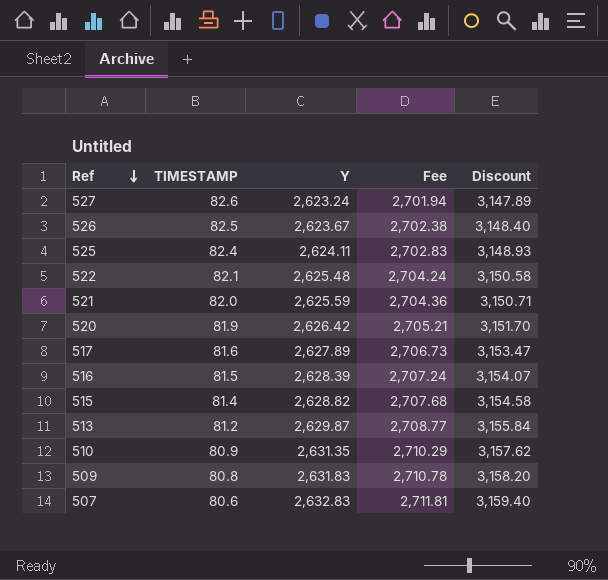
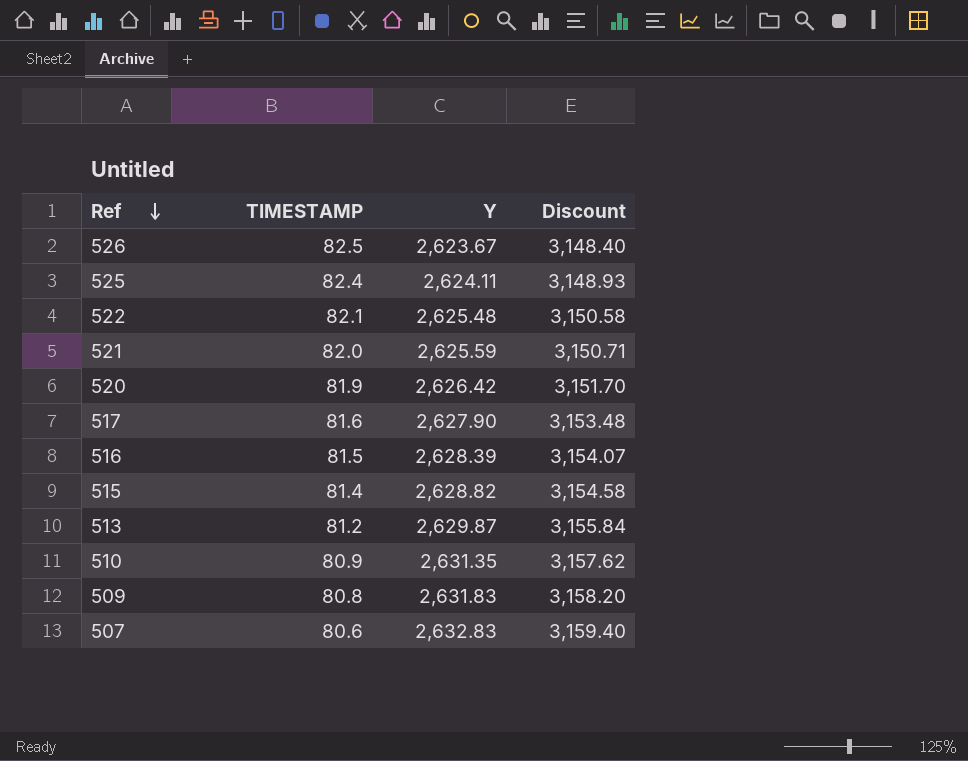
column Fee | formula: [Y] * 1.03 -> none
row 527: 82.6 | 2,623.24 | 2,701.94 | 3,147.89 -> none
517 | Y: 2,627.89 -> 2,627.90
517 | Discount: 3,153.47 -> 3,153.48

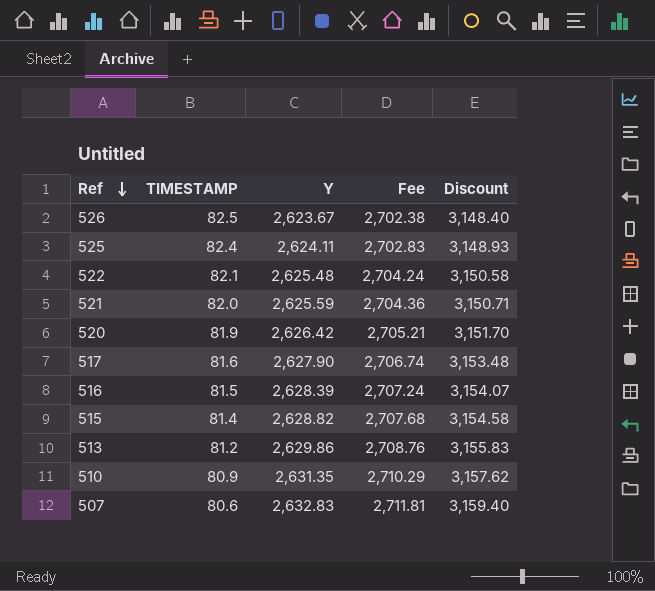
column Fee | formula: none -> [Y] * 1.03
row 509: 80.8 | 2,631.83 | 3,158.20 -> none
513 | Y: 2,629.87 -> 2,629.86
513 | Discount: 3,155.84 -> 3,155.83

